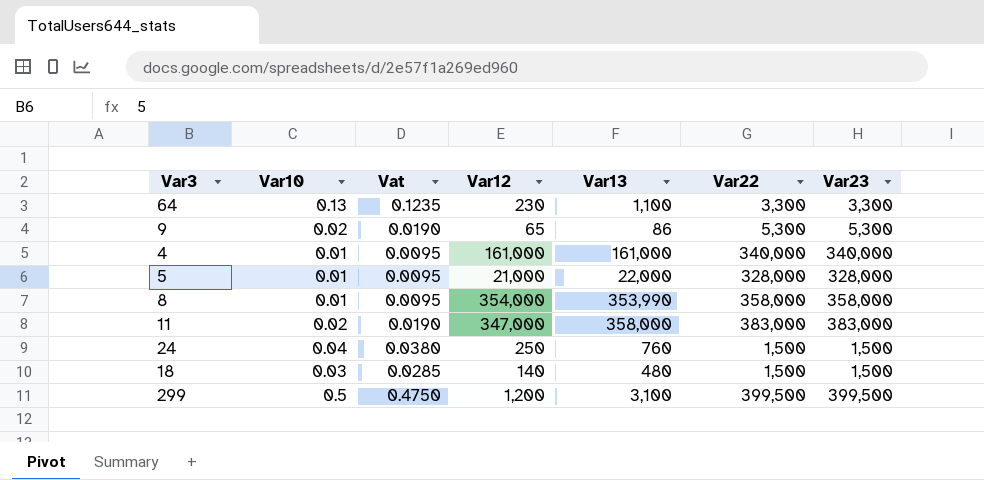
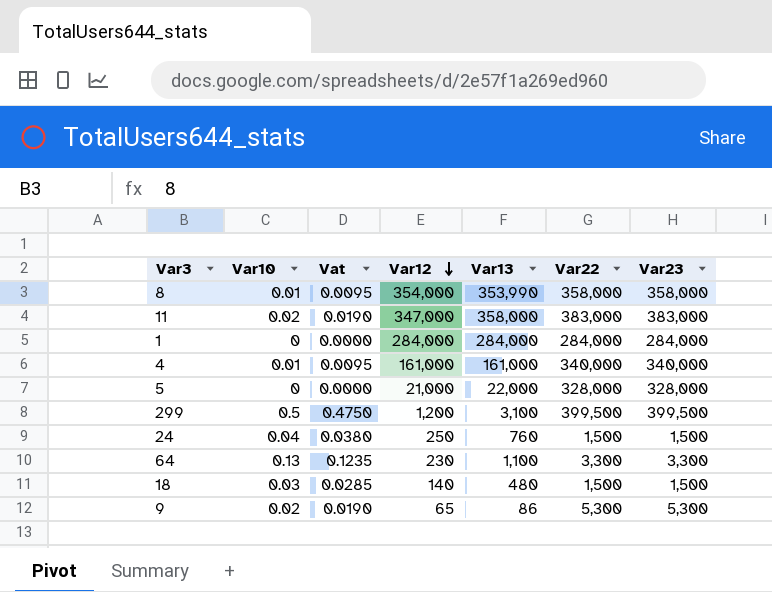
row order: none -> Var12 descending
row 1: none -> 0 | 0.0000 | 284,000 | 284,000 | 284,000 | 284,000
5 | Var10: 0.01 -> 0
5 | Vat: 0.0095 -> 0.0000

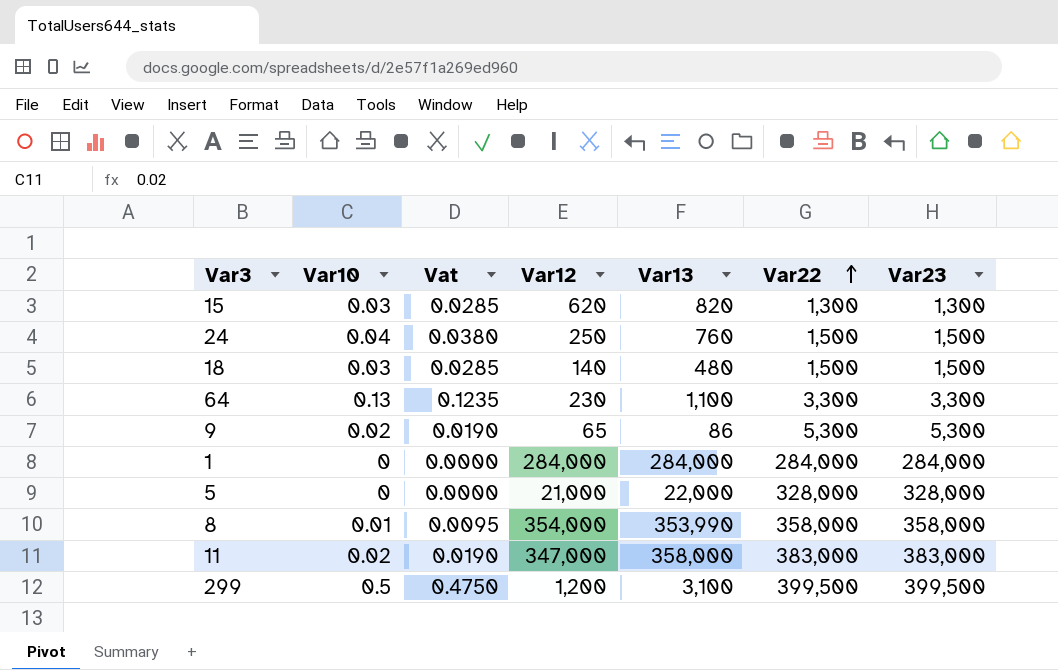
row order: Var12 descending -> Var22 ascending
row 4: 0.01 | 0.0095 | 161,000 | 161,000 | 340,000 | 340,000 -> none
row 15: none -> 0.03 | 0.0285 | 620 | 820 | 1,300 | 1,300

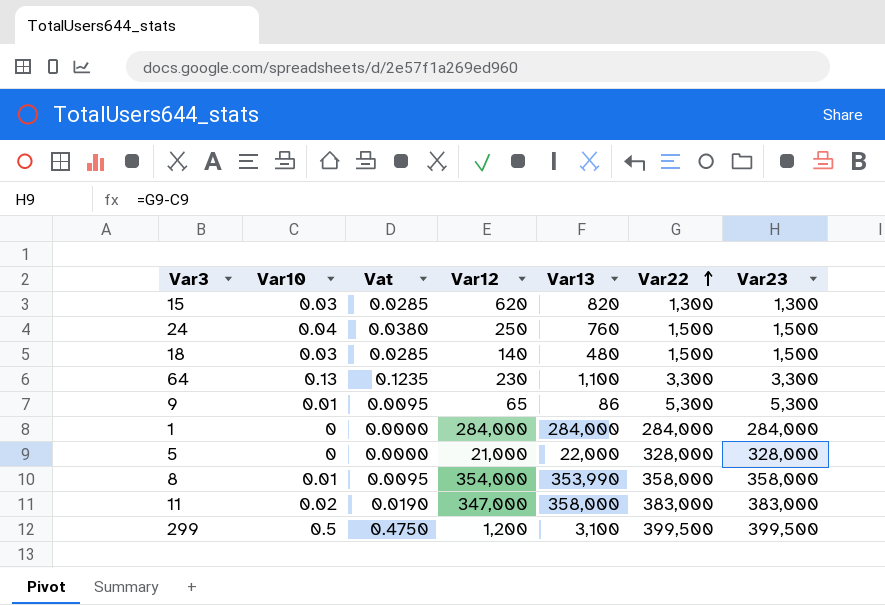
9 | Var10: 0.02 -> 0.01
9 | Vat: 0.0190 -> 0.0095

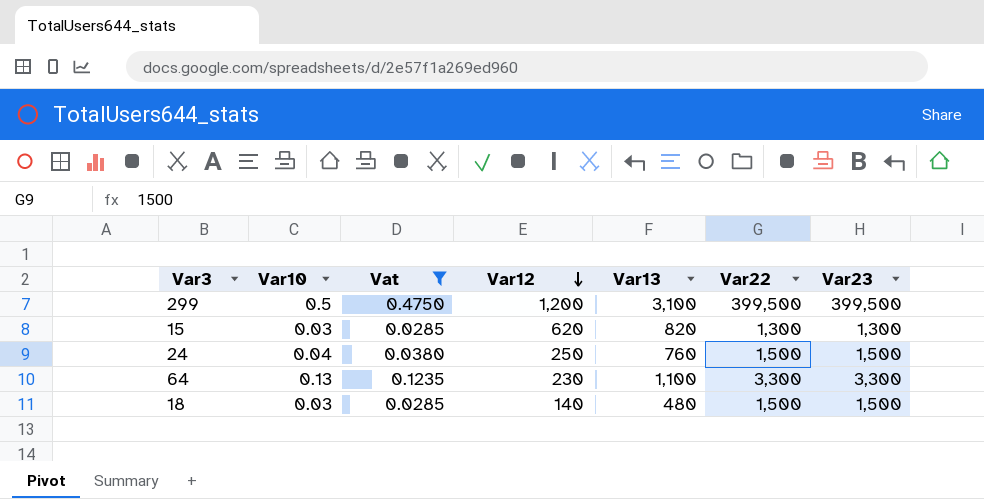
filter: none -> Vat >= 0.0285
row order: Var22 ascending -> Var12 descending

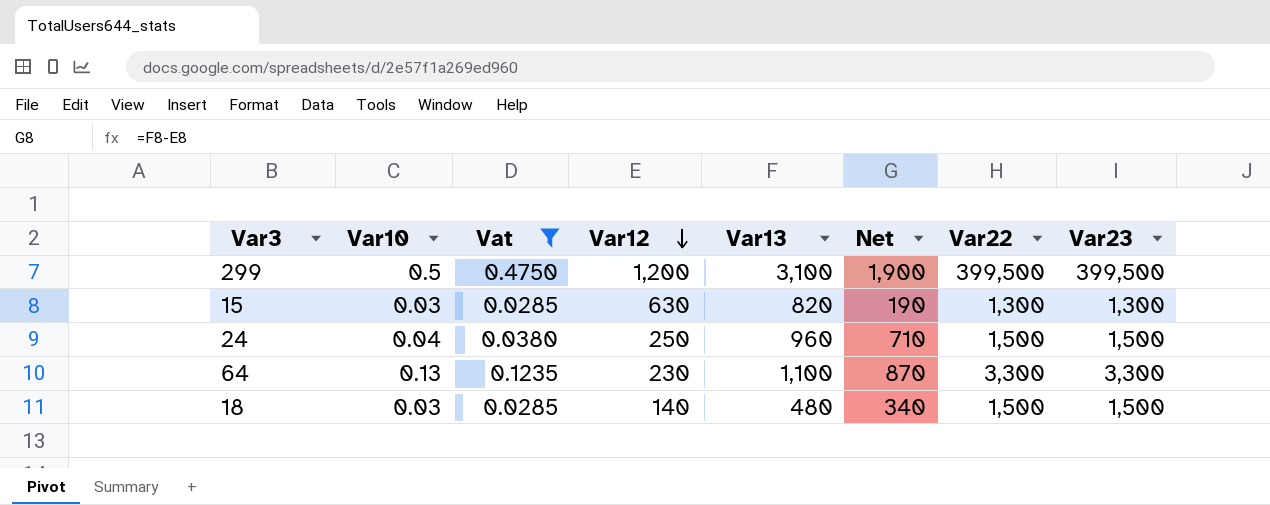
column Net | formula: none -> [Var13] - [Var12]
15 | Var12: 620 -> 630
24 | Var13: 760 -> 960

